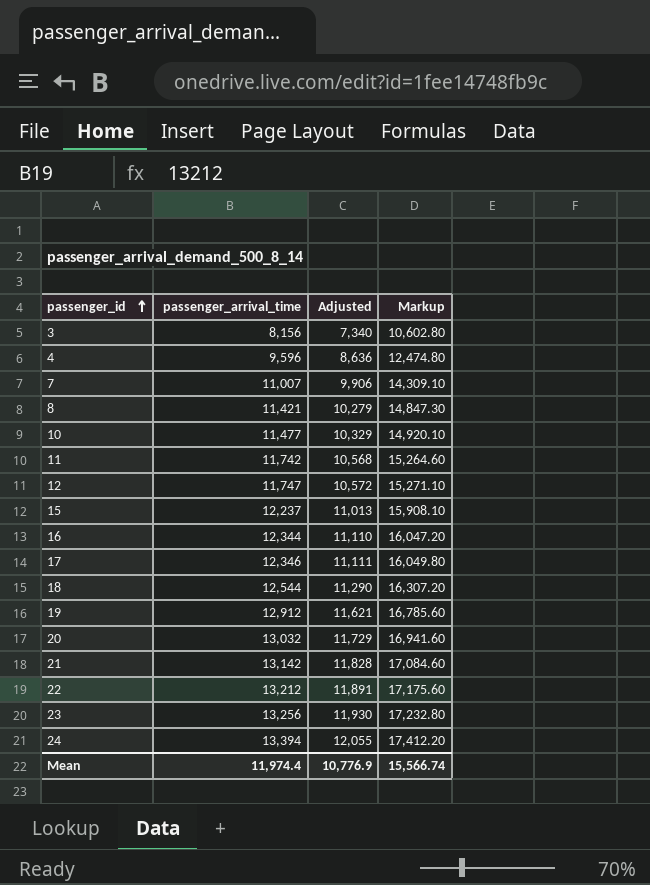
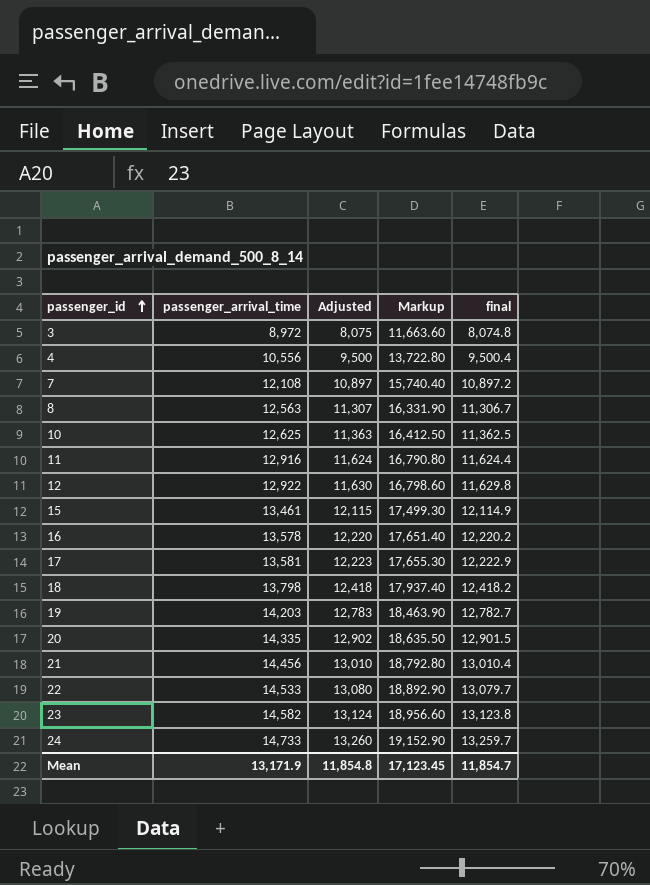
column final | formula: none -> [passenger_arrival_time] * 0.9
3 | passenger_arrival_time: 8,156 -> 8,972
3 | Adjusted: 7,340 -> 8,075
3 | Markup: 10,602.80 -> 11,663.60
4 | passenger_arrival_time: 9,596 -> 10,556
4 | Adjusted: 8,636 -> 9,500
4 | Markup: 12,474.80 -> 13,722.80
7 | passenger_arrival_time: 11,007 -> 12,108
7 | Adjusted: 9,906 -> 10,897
7 | Markup: 14,309.10 -> 15,740.40
8 | passenger_arrival_time: 11,421 -> 12,563
8 | Adjusted: 10,279 -> 11,307
8 | Markup: 14,847.30 -> 16,331.90
10 | passenger_arrival_time: 11,477 -> 12,625
10 | Adjusted: 10,329 -> 11,363
10 | Markup: 14,920.10 -> 16,412.50
11 | passenger_arrival_time: 11,742 -> 12,916
11 | Adjusted: 10,568 -> 11,624
11 | Markup: 15,264.60 -> 16,790.80
12 | passenger_arrival_time: 11,747 -> 12,922
12 | Adjusted: 10,572 -> 11,630
12 | Markup: 15,271.10 -> 16,798.60
15 | passenger_arrival_time: 12,237 -> 13,461
15 | Adjusted: 11,013 -> 12,115
15 | Markup: 15,908.10 -> 17,499.30
16 | passenger_arrival_time: 12,344 -> 13,578
16 | Adjusted: 11,110 -> 12,220
16 | Markup: 16,047.20 -> 17,651.40
17 | passenger_arrival_time: 12,346 -> 13,581
17 | Adjusted: 11,111 -> 12,223
17 | Markup: 16,049.80 -> 17,655.30
18 | passenger_arrival_time: 12,544 -> 13,798
18 | Adjusted: 11,290 -> 12,418
18 | Markup: 16,307.20 -> 17,937.40
19 | passenger_arrival_time: 12,912 -> 14,203
19 | Adjusted: 11,621 -> 12,783
19 | Markup: 16,785.60 -> 18,463.90
20 | passenger_arrival_time: 13,032 -> 14,335
20 | Adjusted: 11,729 -> 12,902
20 | Markup: 16,941.60 -> 18,635.50
21 | passenger_arrival_time: 13,142 -> 14,456
21 | Adjusted: 11,828 -> 13,010
21 | Markup: 17,084.60 -> 18,792.80
22 | passenger_arrival_time: 13,212 -> 14,533
22 | Adjusted: 11,891 -> 13,080
22 | Markup: 17,175.60 -> 18,892.90
23 | passenger_arrival_time: 13,256 -> 14,582
23 | Adjusted: 11,930 -> 13,124
23 | Markup: 17,232.80 -> 18,956.60
24 | passenger_arrival_time: 13,394 -> 14,733
24 | Adjusted: 12,055 -> 13,260
24 | Markup: 17,412.20 -> 19,152.90
Mean | passenger_arrival_time: 11,974.4 -> 13,171.9
Mean | Adjusted: 10,776.9 -> 11,854.8
Mean | Markup: 15,566.74 -> 17,123.45

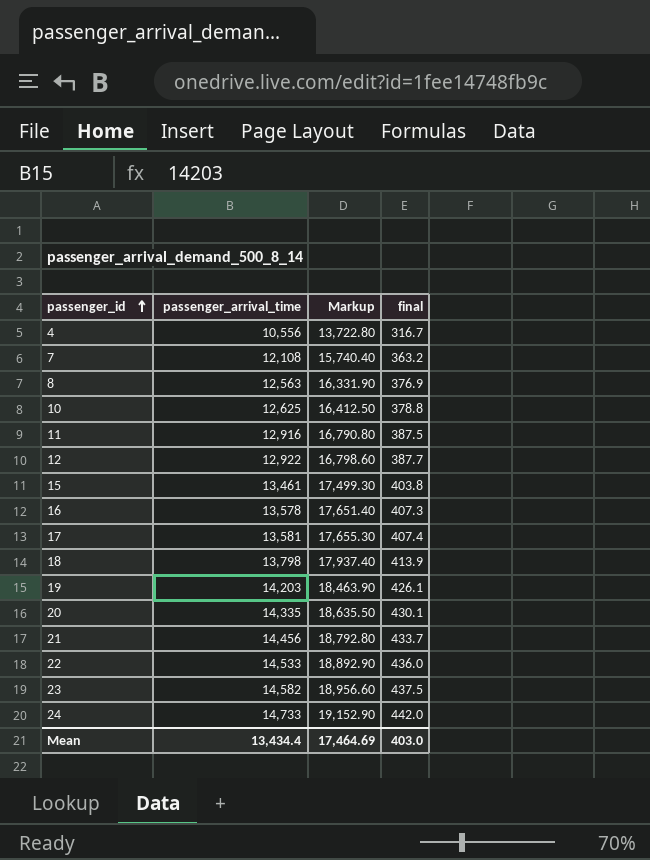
column Adjusted | formula: [passenger_arrival_time] * 0.9 -> none
column final | formula: [passenger_arrival_time] * 0.9 -> [passenger_arrival_time] * 0.03
row 3: 8,972 | 8,075 | 11,663.60 | 8,074.8 -> none
Mean | passenger_arrival_time: 13,171.9 -> 13,434.4
Mean | Markup: 17,123.45 -> 17,464.69
Mean | final: 11,854.7 -> 403.0

